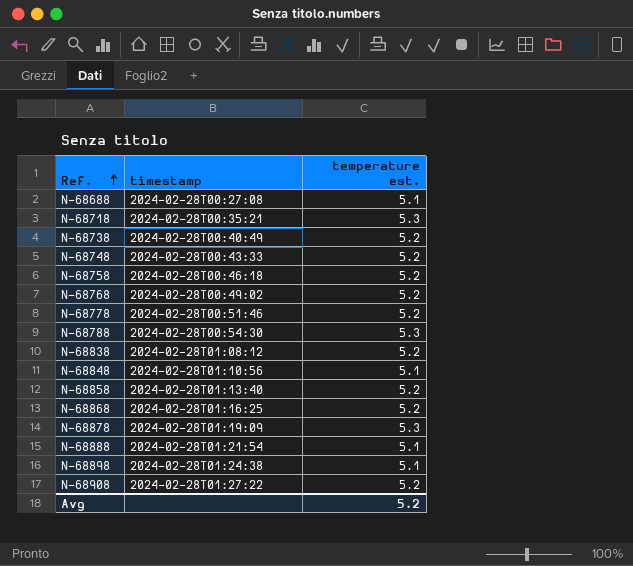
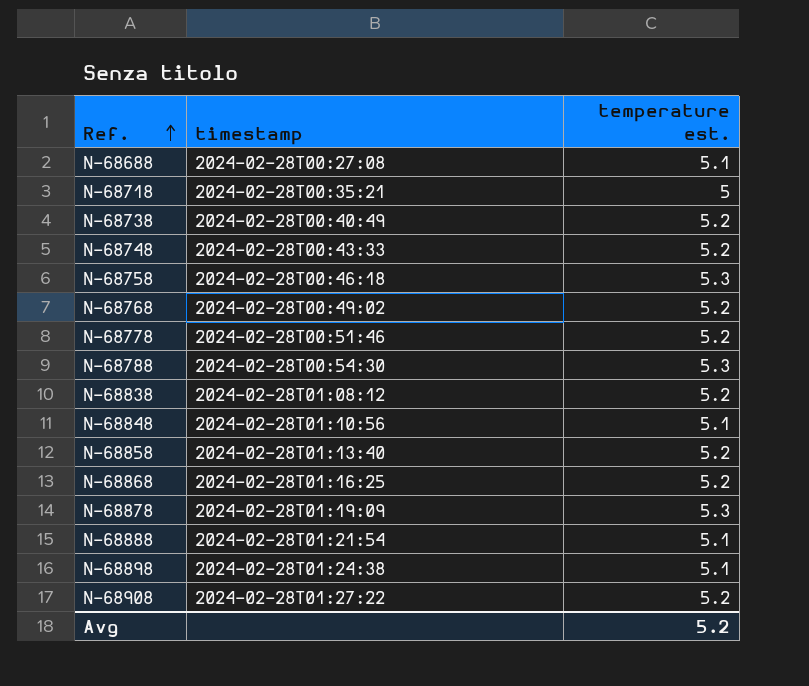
N-68718 | temperature est.: 5.3 -> 5
N-68758 | temperature est.: 5.2 -> 5.3

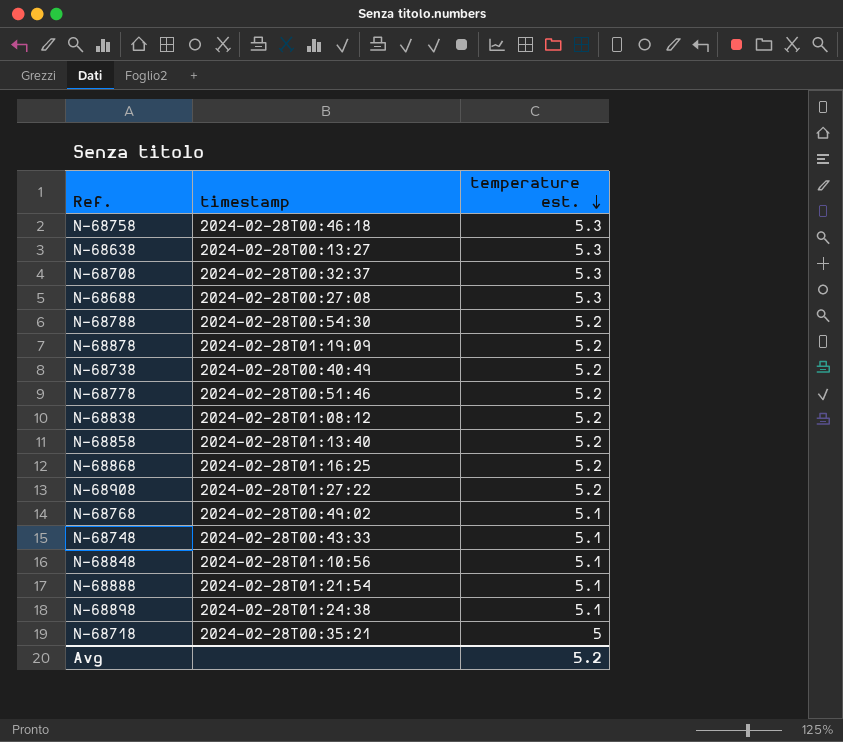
row order: Ref. ascending -> temperature est. descending
row N-68638: none -> 2024-02-28T00:13:27 | 5.3
row N-68708: none -> 2024-02-28T00:32:37 | 5.3
N-68688 | temperature est.: 5.1 -> 5.3
N-68788 | temperature est.: 5.3 -> 5.2
N-68878 | temperature est.: 5.3 -> 5.2
N-68768 | temperature est.: 5.2 -> 5.1
N-68748 | temperature est.: 5.2 -> 5.1

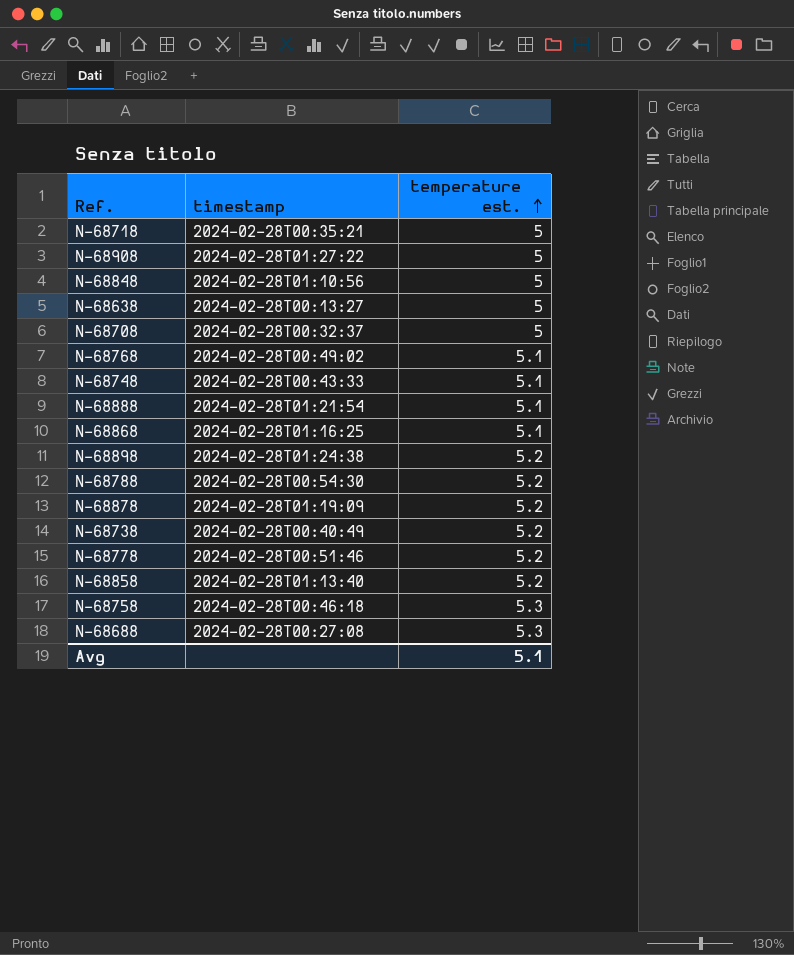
row order: temperature est. descending -> temperature est. ascending
row N-68838: 2024-02-28T01:08:12 | 5.2 -> none
N-68908 | temperature est.: 5.2 -> 5
N-68848 | temperature est.: 5.1 -> 5
N-68638 | temperature est.: 5.3 -> 5
N-68708 | temperature est.: 5.3 -> 5
N-68868 | temperature est.: 5.2 -> 5.1
N-68898 | temperature est.: 5.1 -> 5.2
Avg | temperature est.: 5.2 -> 5.1

